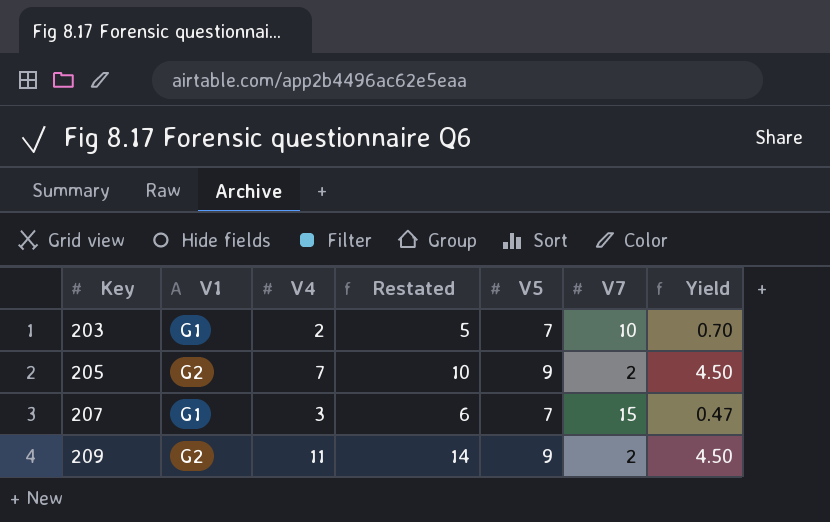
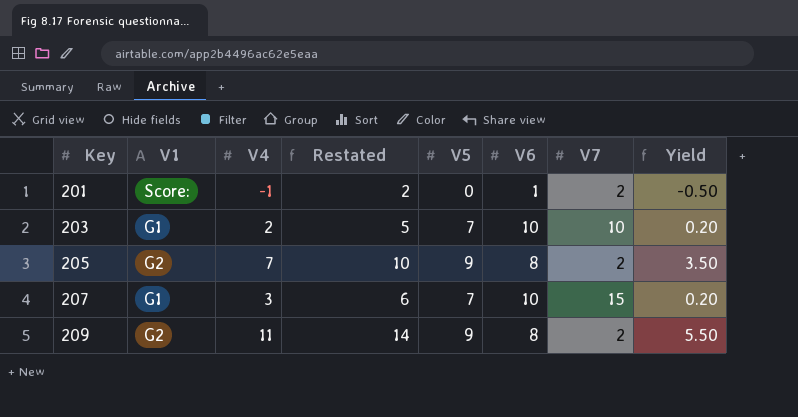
column V6 | position: none -> 6
column Yield | formula: [V5] / [V7] -> [V4] / [V7]
row 201: none -> Score: | -1 | 2 | 0 | 1 | 2 | -0.50

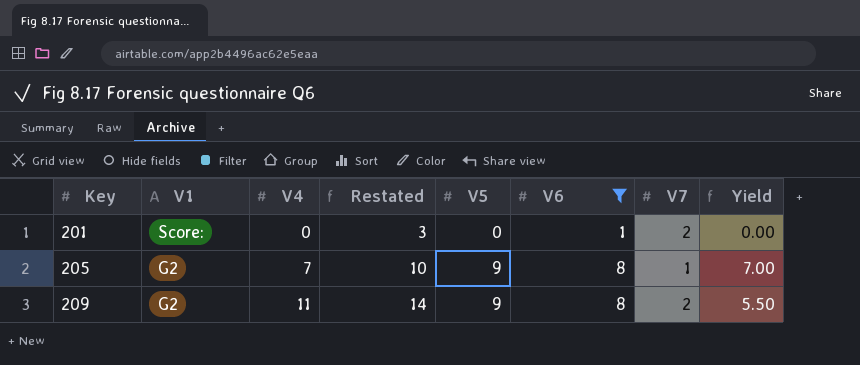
filter: none -> V6 != 10
201 | V4: -1 -> 0
201 | Restated: 2 -> 3
201 | Yield: -0.50 -> 0.00
205 | V7: 2 -> 1
205 | Yield: 3.50 -> 7.00

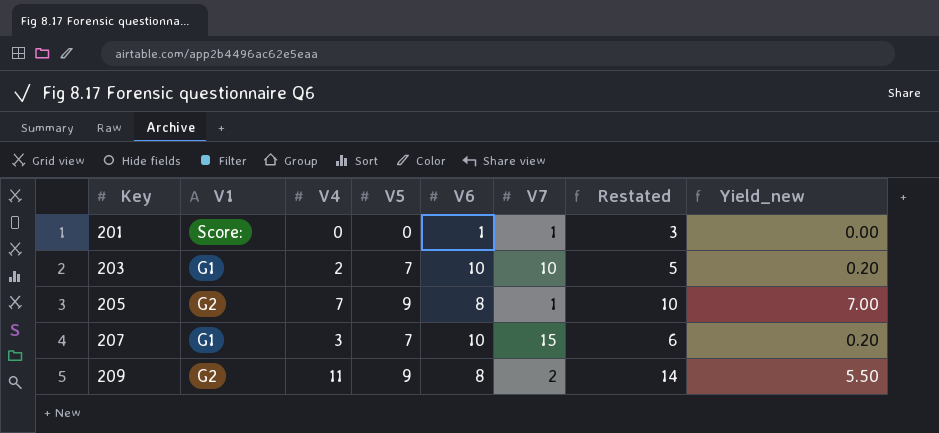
filter: V6 != 10 -> none
column Restated | position: 4 -> 7
column name: Yield -> Yield_new
201 | V7: 2 -> 1

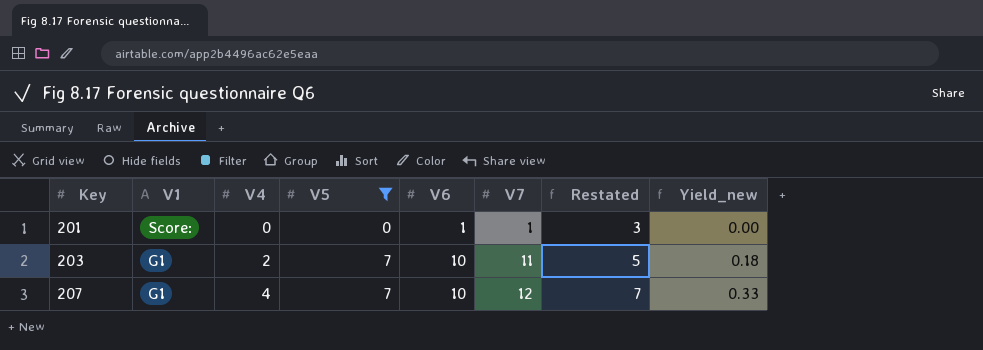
filter: none -> V5 != 9
203 | V7: 10 -> 11
203 | Yield_new: 0.20 -> 0.18
207 | V4: 3 -> 4
207 | V7: 15 -> 12
207 | Restated: 6 -> 7
207 | Yield_new: 0.20 -> 0.33

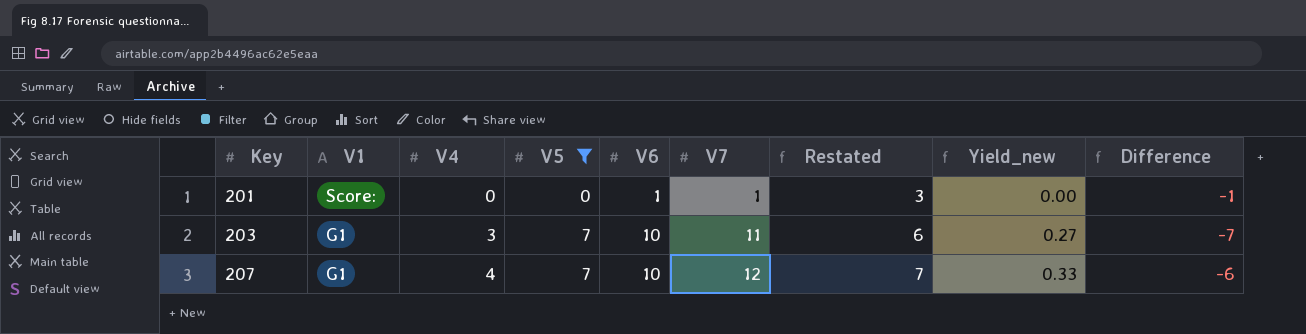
column Difference | formula: none -> [V4] - [V6]
203 | V4: 2 -> 3
203 | Restated: 5 -> 6
203 | Yield_new: 0.18 -> 0.27

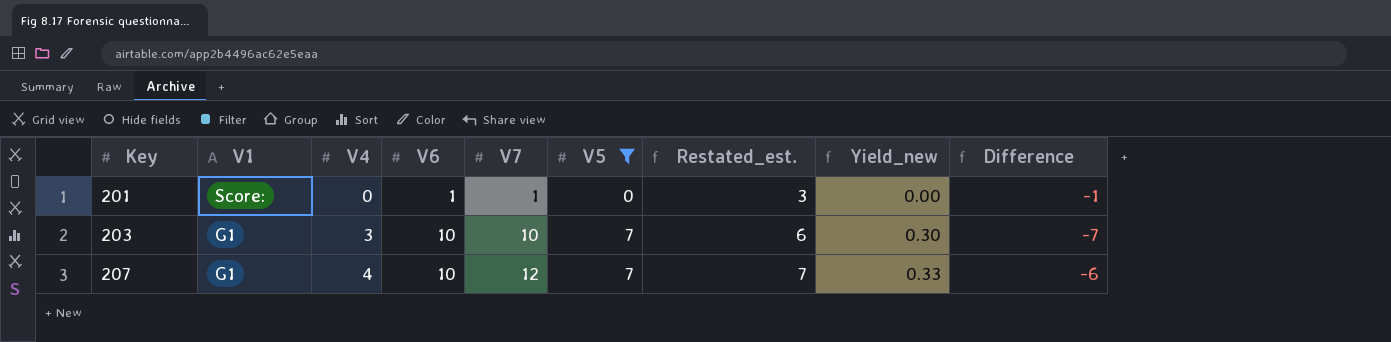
column V5 | position: 4 -> 6
column name: Restated -> Restated_est.
203 | V7: 11 -> 10
203 | Yield_new: 0.27 -> 0.30

